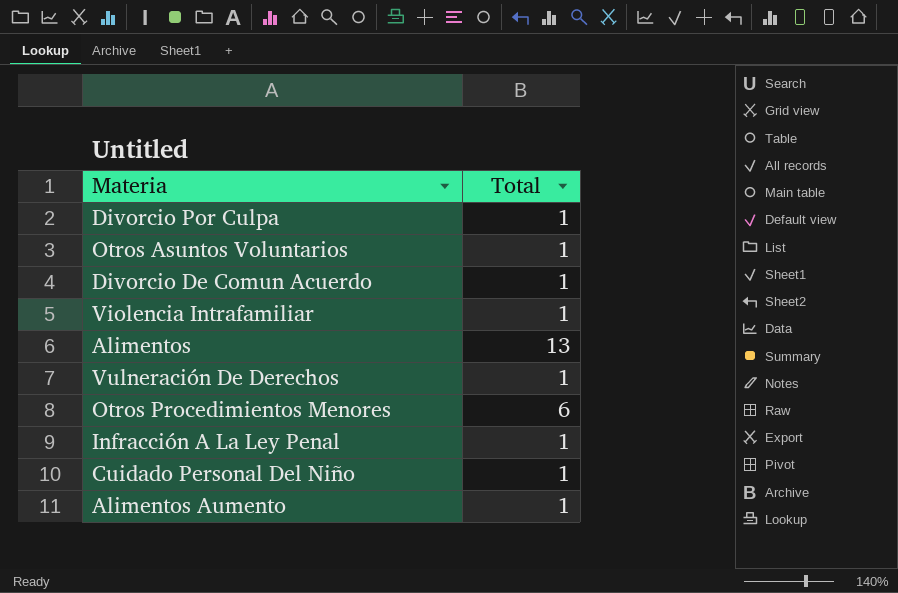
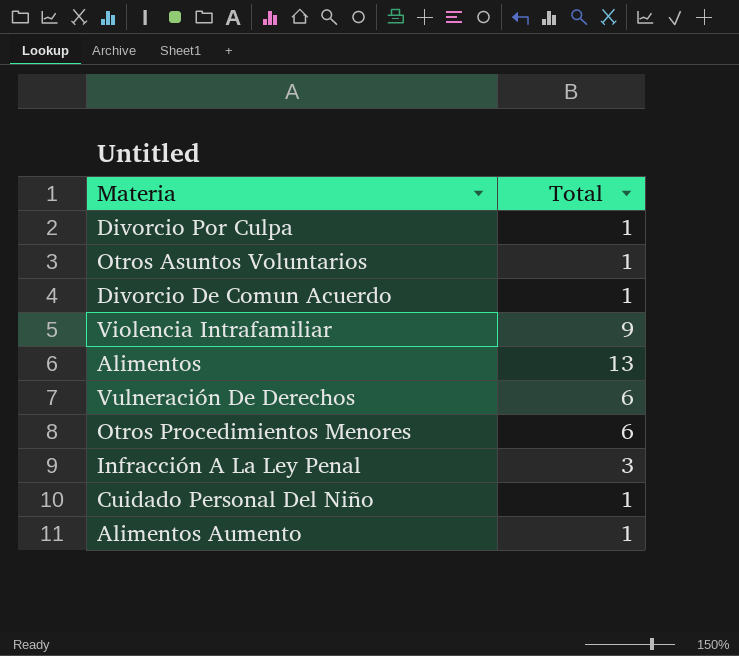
Violencia Intrafamiliar | Total: 1 -> 9
Vulneración De Derechos | Total: 1 -> 6
Infracción A La Ley Penal | Total: 1 -> 3

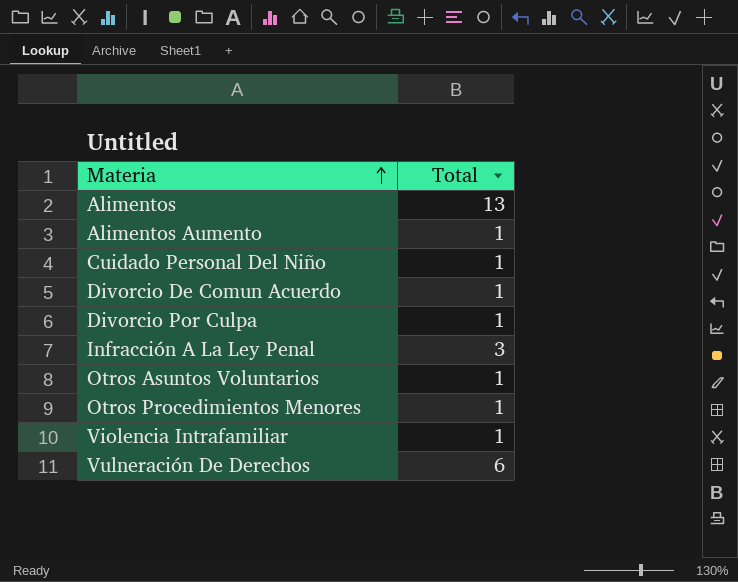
row order: none -> Materia ascending
Otros Procedimientos Menores | Total: 6 -> 1
Violencia Intrafamiliar | Total: 9 -> 1

